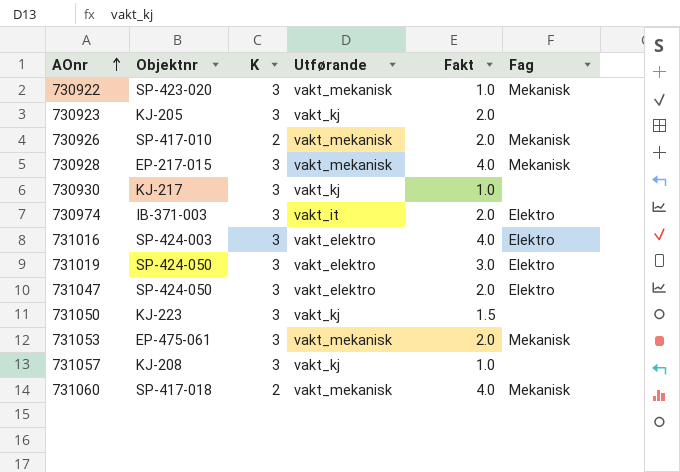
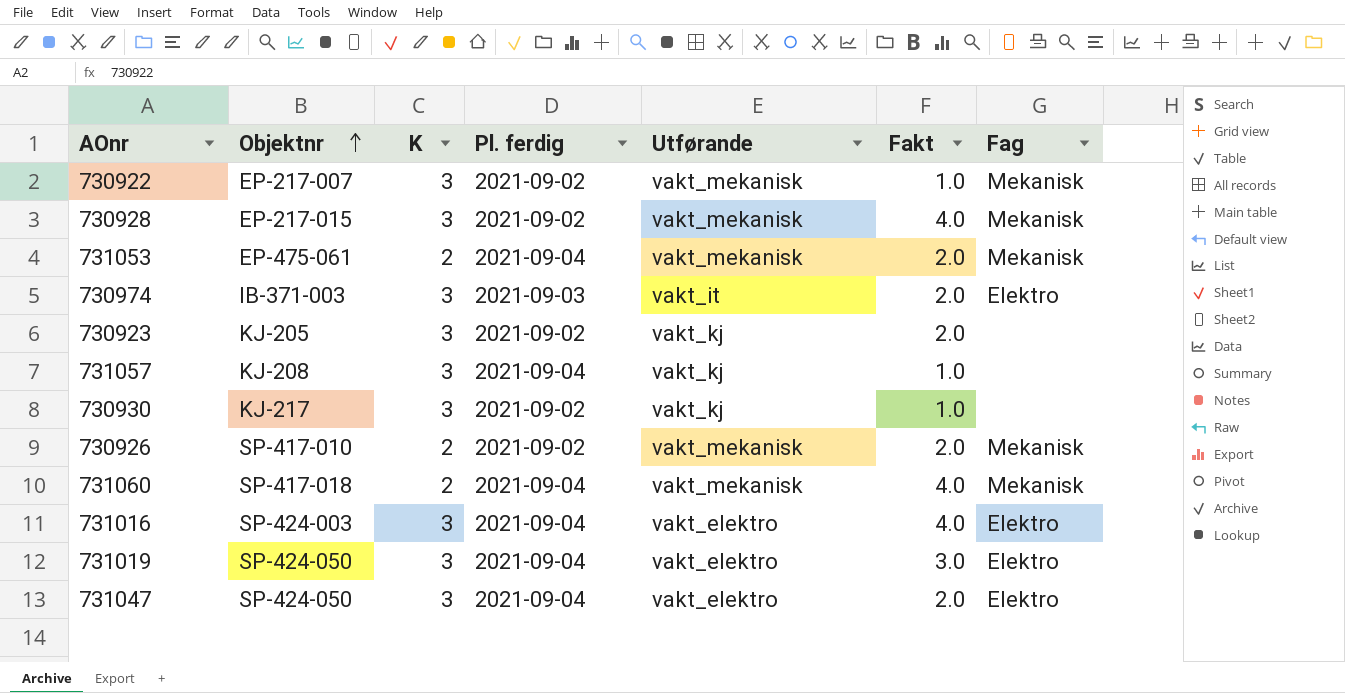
row order: AOnr ascending -> Objektnr ascending
column Pl. ferdig | position: none -> 4
row 731050: KJ-223 | 3 | vakt_kj | 1.5 | none -> none
730922 | Objektnr: SP-423-020 -> EP-217-007
731053 | K: 3 -> 2

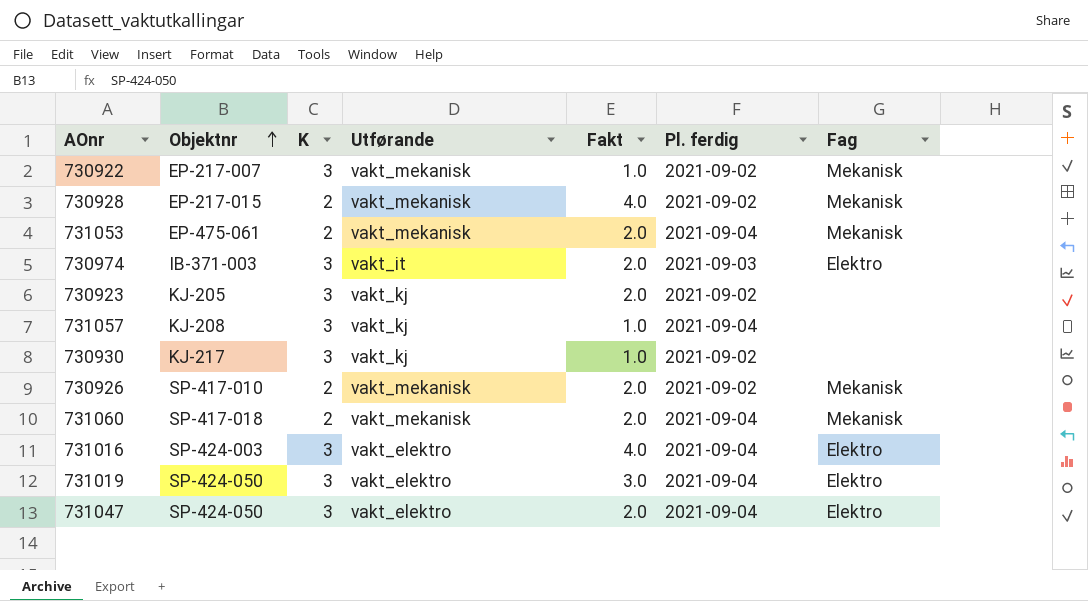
column Pl. ferdig | position: 4 -> 6
730928 | K: 3 -> 2
731060 | Fakt: 4.0 -> 2.0

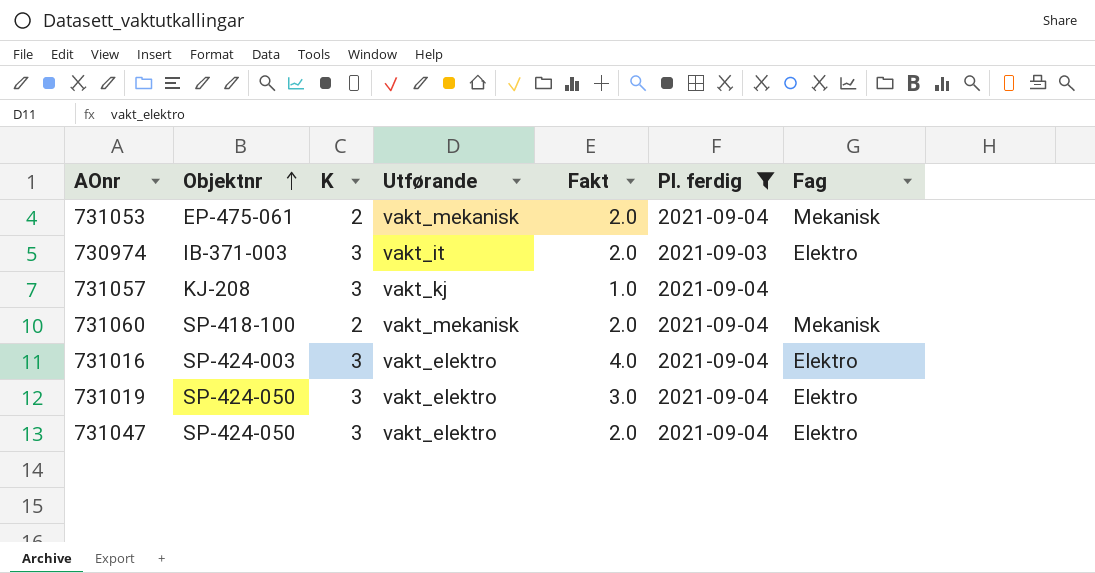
filter: none -> Pl. ferdig != 2021-09-02
731060 | Objektnr: SP-417-018 -> SP-418-100

